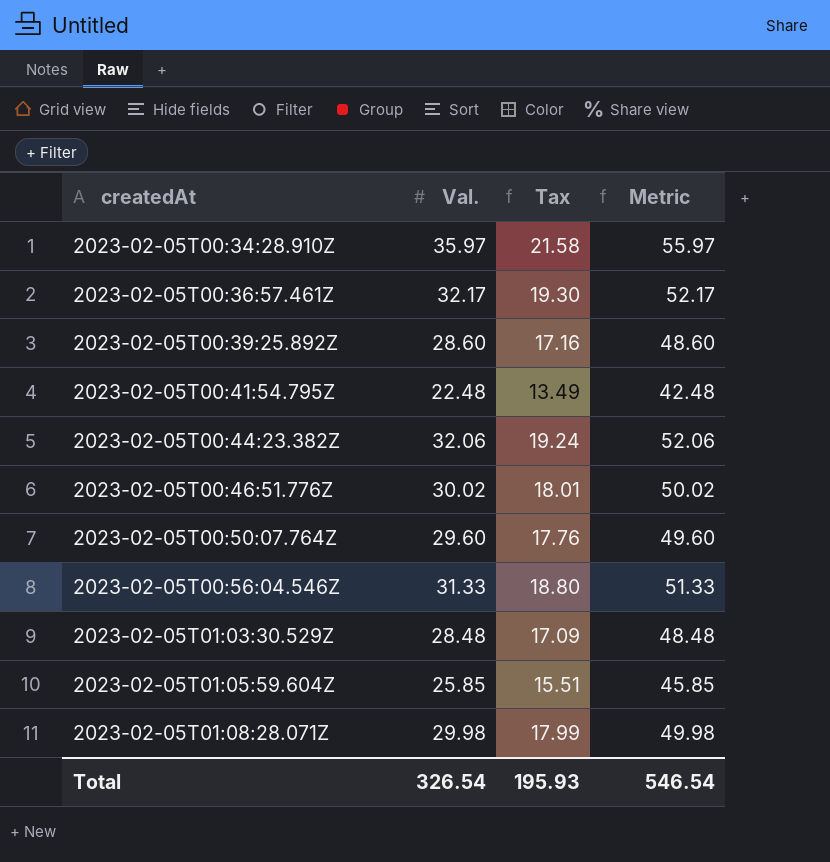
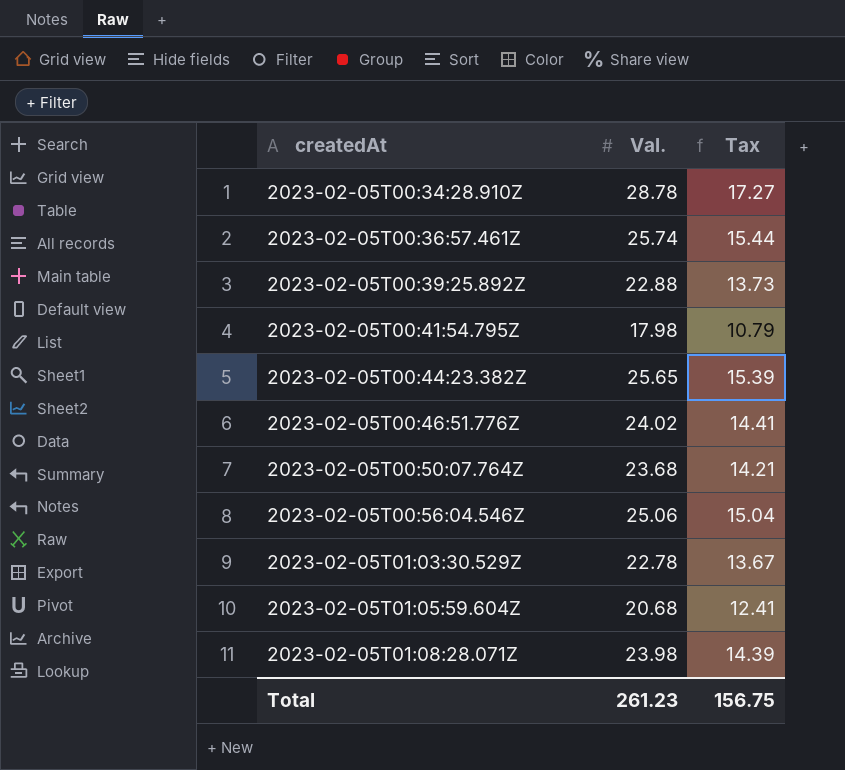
column Metric | formula: [Val.] + 20 -> none
2023-02-05T00:34:28.910Z | Val.: 35.97 -> 28.78
2023-02-05T00:34:28.910Z | Tax: 21.58 -> 17.27
2023-02-05T00:36:57.461Z | Val.: 32.17 -> 25.74
2023-02-05T00:36:57.461Z | Tax: 19.30 -> 15.44
2023-02-05T00:39:25.892Z | Val.: 28.60 -> 22.88
2023-02-05T00:39:25.892Z | Tax: 17.16 -> 13.73
2023-02-05T00:41:54.795Z | Val.: 22.48 -> 17.98
2023-02-05T00:41:54.795Z | Tax: 13.49 -> 10.79
2023-02-05T00:44:23.382Z | Val.: 32.06 -> 25.65
2023-02-05T00:44:23.382Z | Tax: 19.24 -> 15.39
2023-02-05T00:46:51.776Z | Val.: 30.02 -> 24.02
2023-02-05T00:46:51.776Z | Tax: 18.01 -> 14.41
2023-02-05T00:50:07.764Z | Val.: 29.60 -> 23.68
2023-02-05T00:50:07.764Z | Tax: 17.76 -> 14.21
2023-02-05T00:56:04.546Z | Val.: 31.33 -> 25.06
2023-02-05T00:56:04.546Z | Tax: 18.80 -> 15.04
2023-02-05T01:03:30.529Z | Val.: 28.48 -> 22.78
2023-02-05T01:03:30.529Z | Tax: 17.09 -> 13.67
2023-02-05T01:05:59.604Z | Val.: 25.85 -> 20.68
2023-02-05T01:05:59.604Z | Tax: 15.51 -> 12.41
2023-02-05T01:08:28.071Z | Val.: 29.98 -> 23.98
2023-02-05T01:08:28.071Z | Tax: 17.99 -> 14.39
Total | Val.: 326.54 -> 261.23
Total | Tax: 195.93 -> 156.75

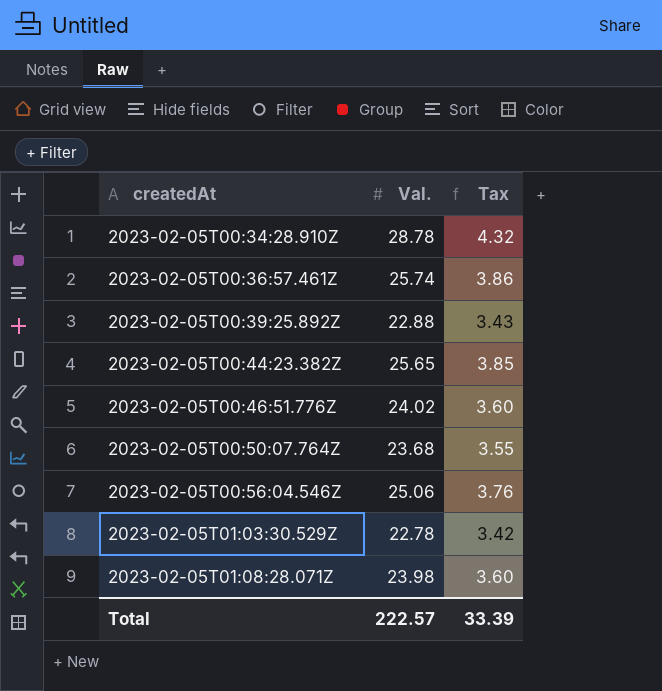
column Tax | formula: [Val.] * 0.6 -> [Val.] * 0.15
row 2023-02-05T00:41:54.795Z: 17.98 | 10.79 -> none
row 2023-02-05T01:05:59.604Z: 20.68 | 12.41 -> none
Total | Val.: 261.23 -> 222.57
Total | Tax: 156.75 -> 33.39

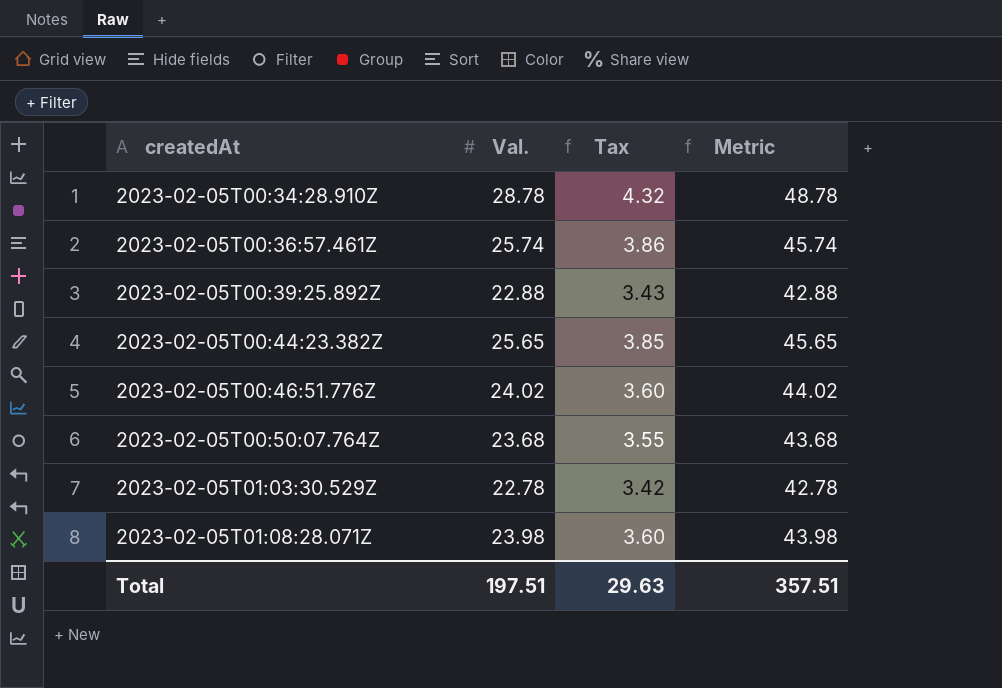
column Metric | formula: none -> [Val.] + 20
row 2023-02-05T00:56:04.546Z: 25.06 | 3.76 -> none
Total | Val.: 222.57 -> 197.51
Total | Tax: 33.39 -> 29.63

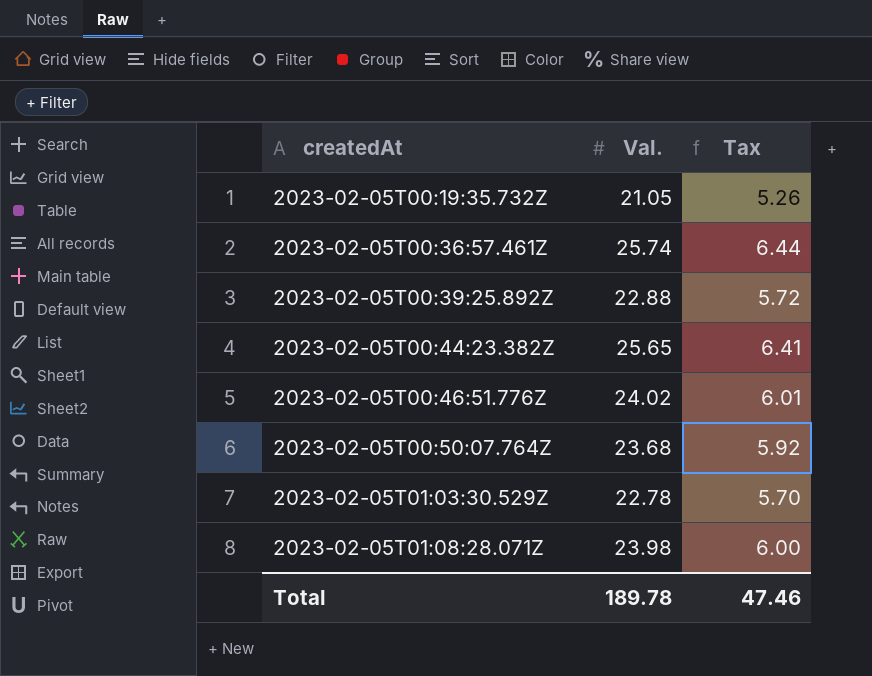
column Metric | formula: [Val.] + 20 -> none
column Tax | formula: [Val.] * 0.15 -> [Val.] * 0.25
row 2023-02-05T00:34:28.910Z: 28.78 | 4.32 | 48.78 -> none
row 2023-02-05T00:19:35.732Z: none -> 21.05 | 5.26
Total | Val.: 197.51 -> 189.78
Total | Tax: 29.63 -> 47.46

